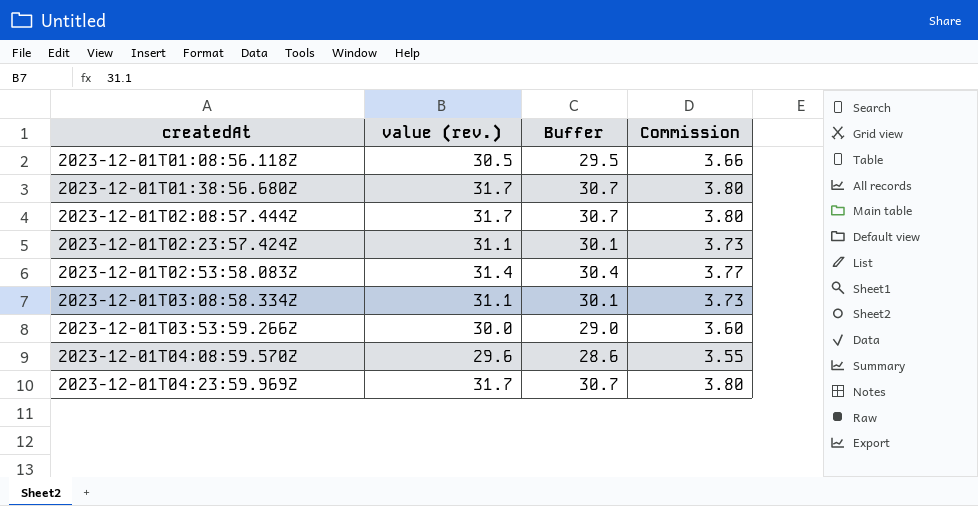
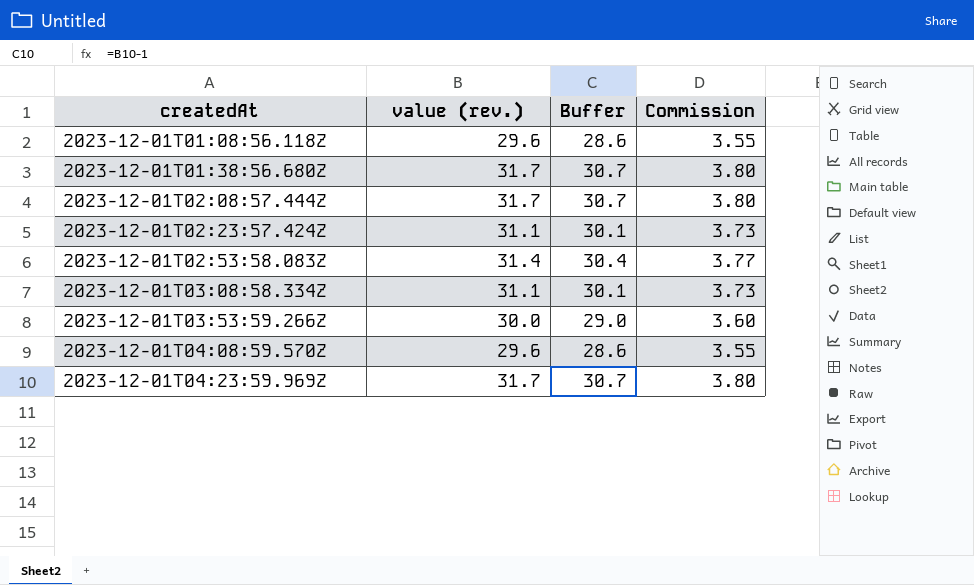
2023-12-01T01:08:56.118Z | value (rev.): 30.5 -> 29.6
2023-12-01T01:08:56.118Z | Buffer: 29.5 -> 28.6
2023-12-01T01:08:56.118Z | Commission: 3.66 -> 3.55

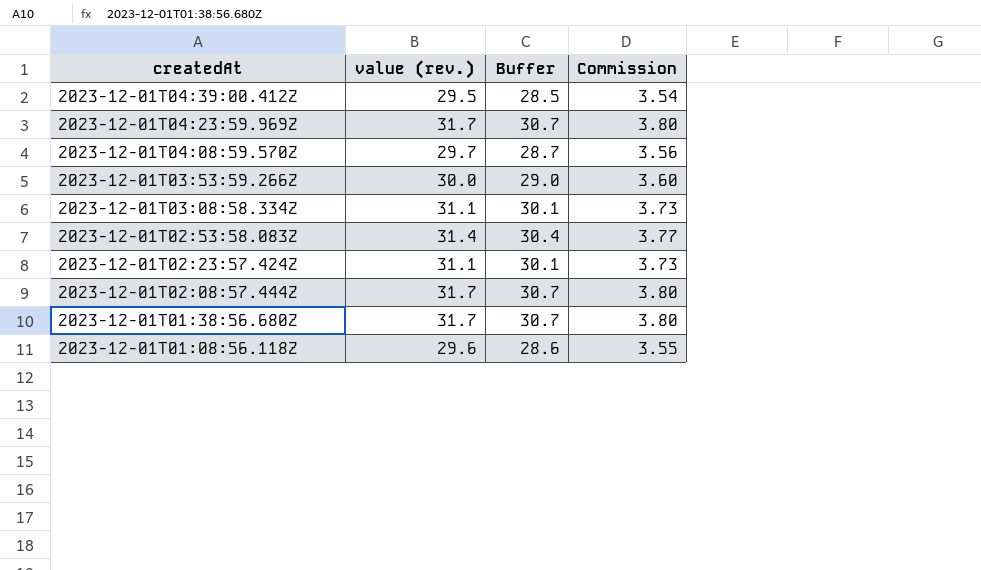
row order: createdAt ascending -> createdAt descending
row 2023-12-01T04:39:00.412Z: none -> 29.5 | 28.5 | 3.54
2023-12-01T04:08:59.570Z | value (rev.): 29.6 -> 29.7
2023-12-01T04:08:59.570Z | Buffer: 28.6 -> 28.7
2023-12-01T04:08:59.570Z | Commission: 3.55 -> 3.56

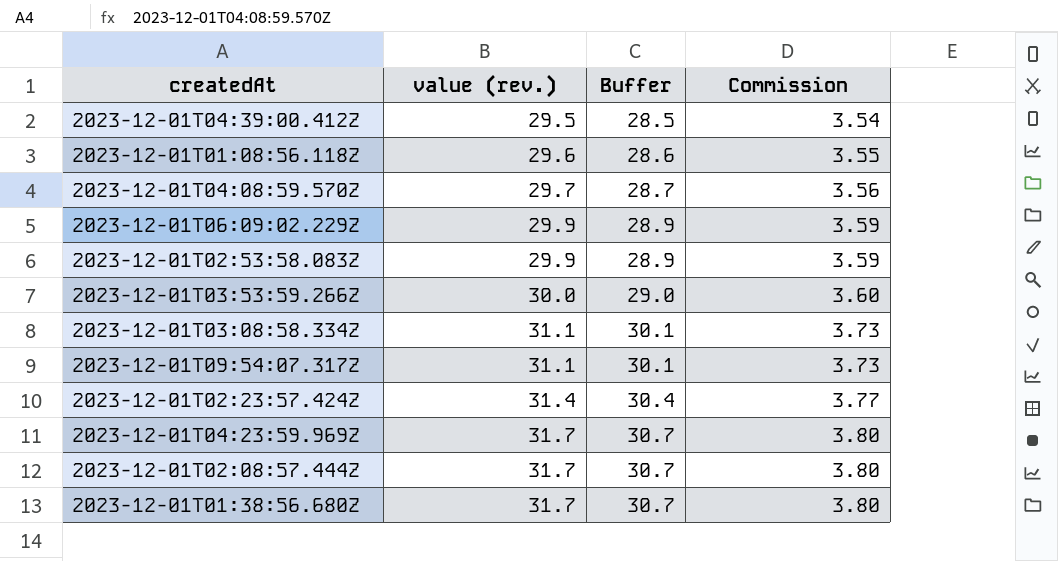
row order: createdAt descending -> value (rev.) ascending
row 2023-12-01T06:09:02.229Z: none -> 29.9 | 28.9 | 3.59
2023-12-01T02:53:58.083Z | value (rev.): 31.4 -> 29.9
2023-12-01T02:53:58.083Z | Buffer: 30.4 -> 28.9
2023-12-01T02:53:58.083Z | Commission: 3.77 -> 3.59
row 2023-12-01T09:54:07.317Z: none -> 31.1 | 30.1 | 3.73
2023-12-01T02:23:57.424Z | value (rev.): 31.1 -> 31.4
2023-12-01T02:23:57.424Z | Buffer: 30.1 -> 30.4
2023-12-01T02:23:57.424Z | Commission: 3.73 -> 3.77

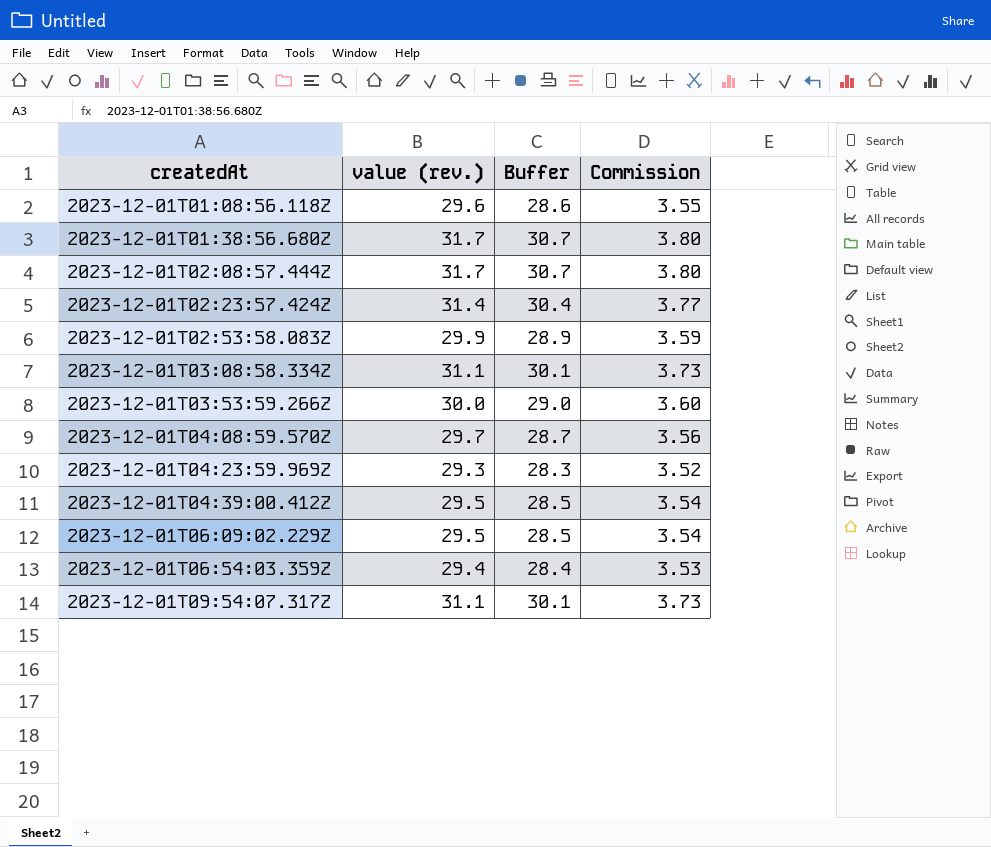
row order: value (rev.) ascending -> createdAt ascending
2023-12-01T04:23:59.969Z | value (rev.): 31.7 -> 29.3
2023-12-01T04:23:59.969Z | Buffer: 30.7 -> 28.3
2023-12-01T04:23:59.969Z | Commission: 3.80 -> 3.52
2023-12-01T06:09:02.229Z | value (rev.): 29.9 -> 29.5
2023-12-01T06:09:02.229Z | Buffer: 28.9 -> 28.5
2023-12-01T06:09:02.229Z | Commission: 3.59 -> 3.54
row 2023-12-01T06:54:03.359Z: none -> 29.4 | 28.4 | 3.53

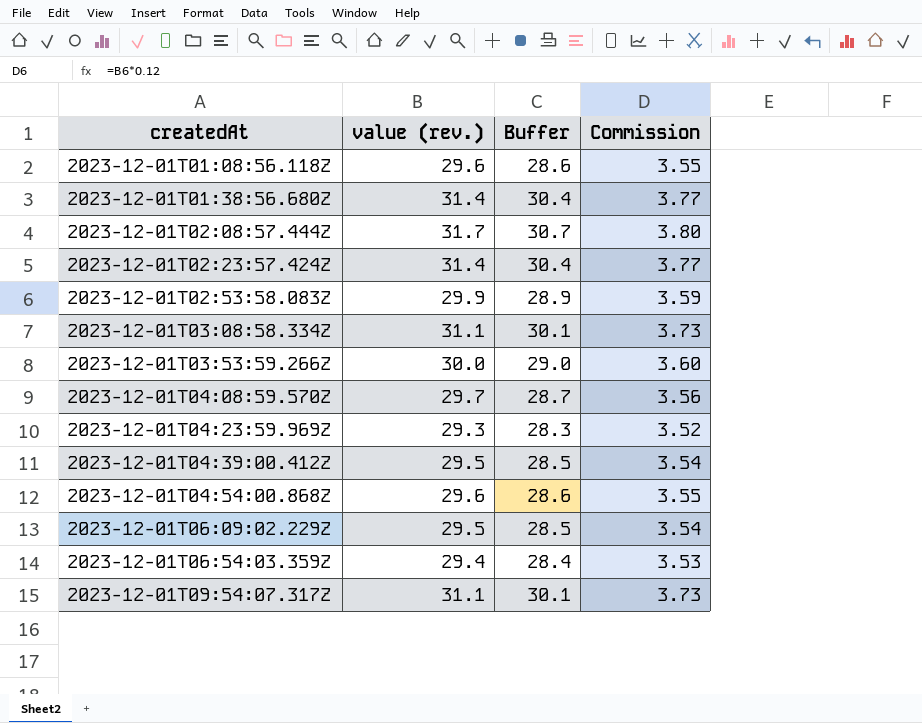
2023-12-01T01:38:56.680Z | value (rev.): 31.7 -> 31.4
2023-12-01T01:38:56.680Z | Buffer: 30.7 -> 30.4
2023-12-01T01:38:56.680Z | Commission: 3.80 -> 3.77
row 2023-12-01T04:54:00.868Z: none -> 29.6 | 28.6 | 3.55

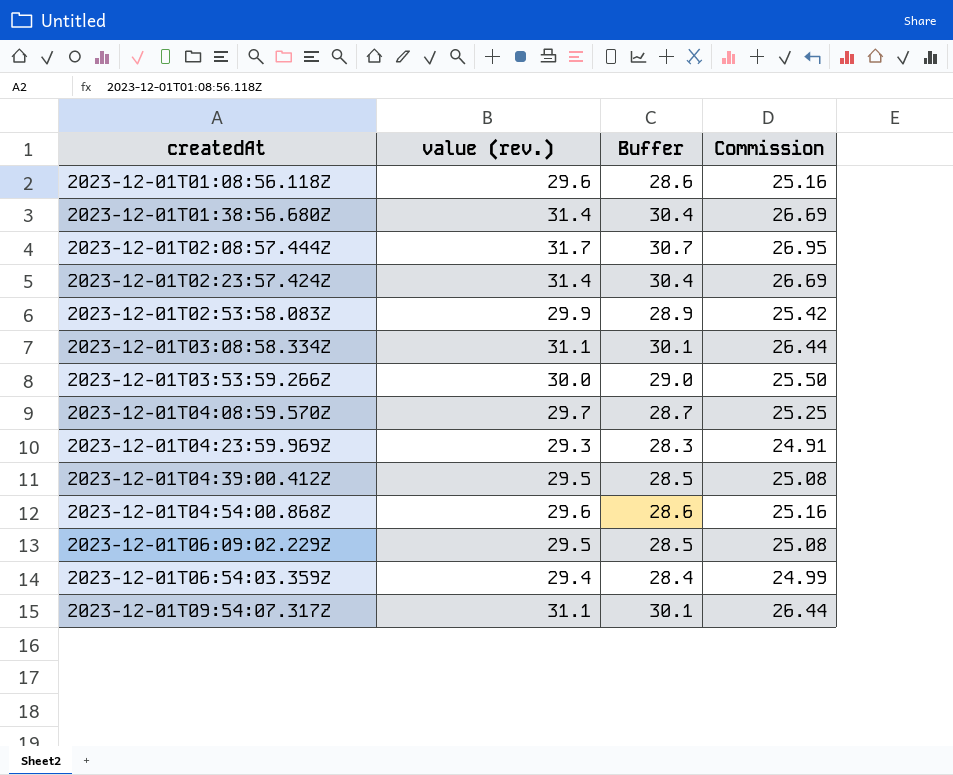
column Commission | formula: [value (rev.)] * 0.12 -> [value (rev.)] * 0.85

